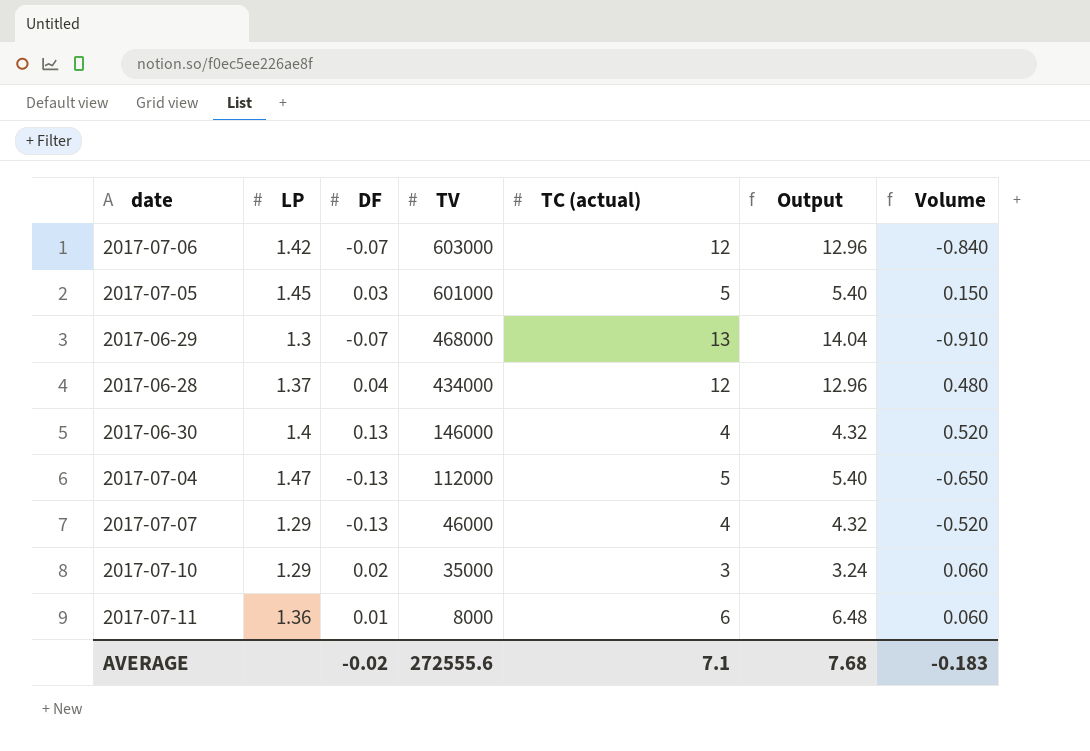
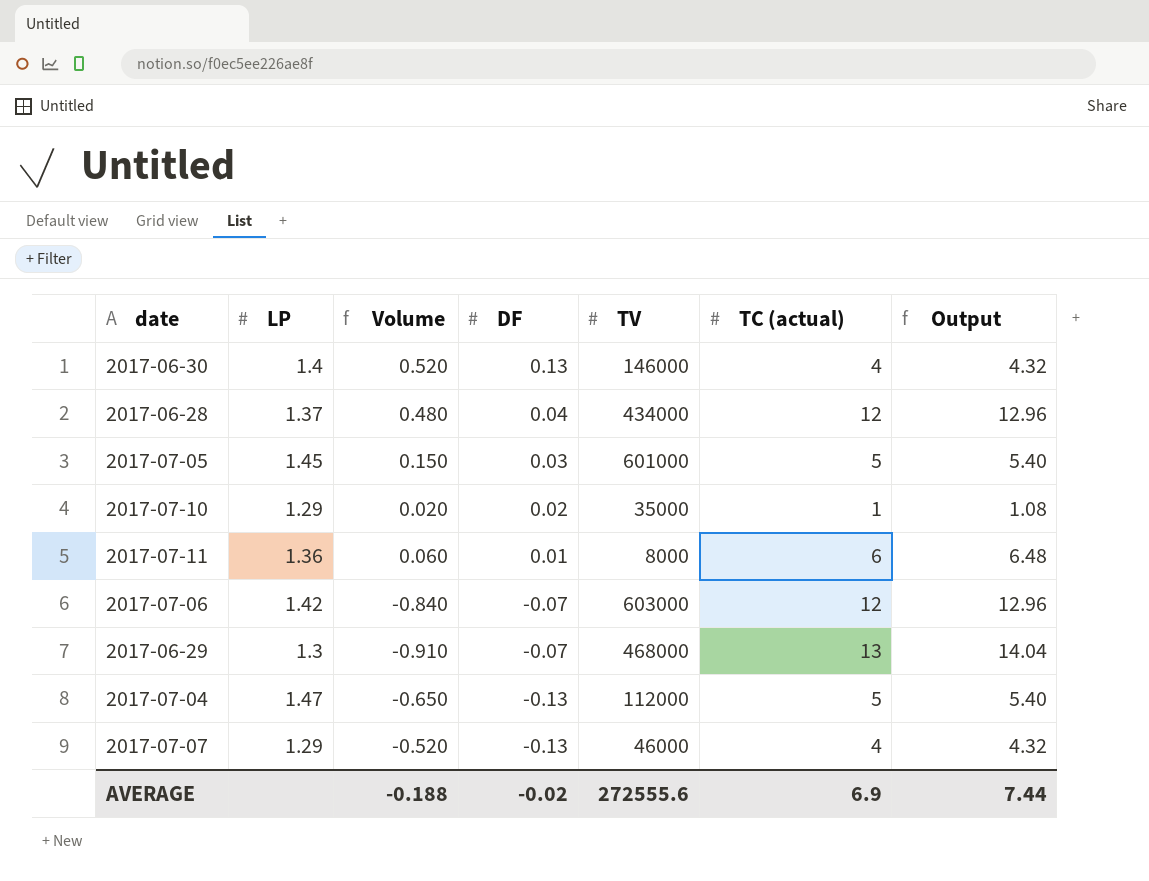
row order: TV descending -> DF descending
column Volume | position: 7 -> 3
2017-07-10 | Volume: 0.060 -> 0.020
2017-07-10 | TC (actual): 3 -> 1
2017-07-10 | Output: 3.24 -> 1.08
AVERAGE | Volume: -0.183 -> -0.188
AVERAGE | TC (actual): 7.1 -> 6.9
AVERAGE | Output: 7.68 -> 7.44

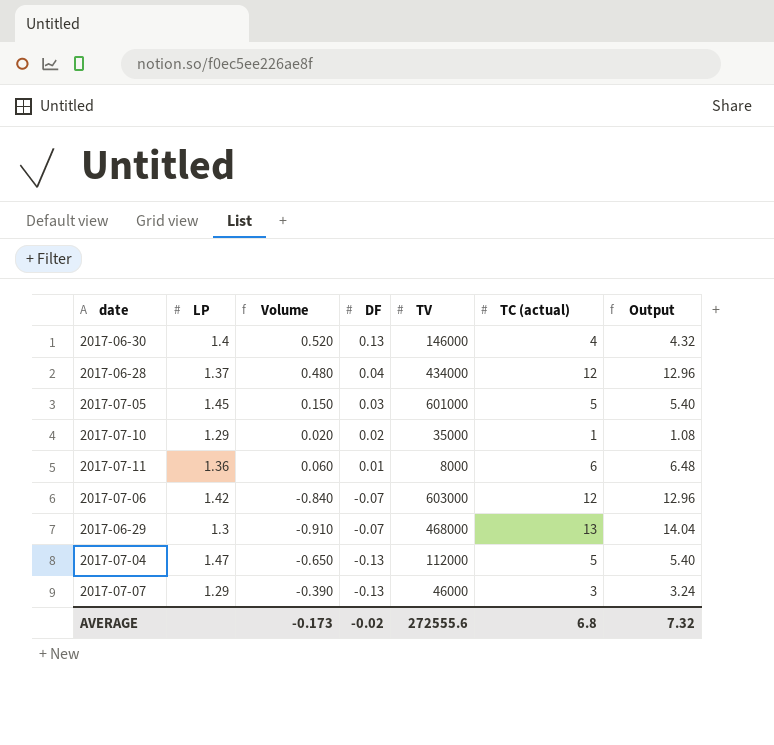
2017-07-07 | Volume: -0.520 -> -0.390
2017-07-07 | TC (actual): 4 -> 3
2017-07-07 | Output: 4.32 -> 3.24
AVERAGE | Volume: -0.188 -> -0.173
AVERAGE | TC (actual): 6.9 -> 6.8
AVERAGE | Output: 7.44 -> 7.32

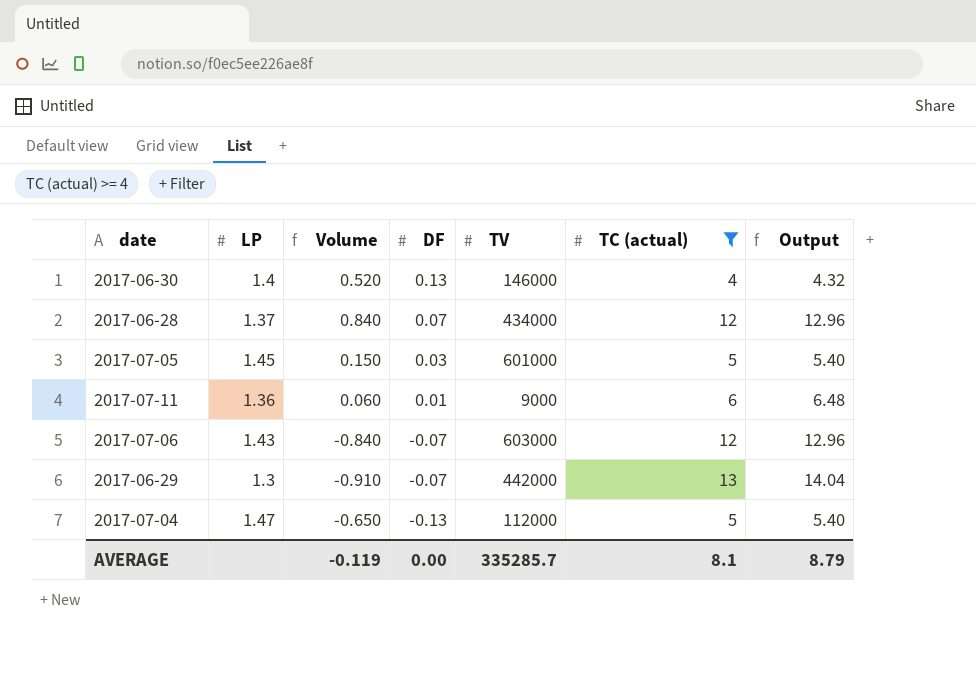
filter: none -> TC (actual) >= 4
2017-06-28 | Volume: 0.480 -> 0.840
2017-06-28 | DF: 0.04 -> 0.07
2017-07-11 | TV: 8000 -> 9000
2017-07-06 | LP: 1.42 -> 1.43
2017-06-29 | TV: 468000 -> 442000
AVERAGE | Volume: -0.173 -> -0.119
AVERAGE | DF: -0.02 -> 0.00
AVERAGE | TV: 272555.6 -> 335285.7
AVERAGE | TC (actual): 6.8 -> 8.1
AVERAGE | Output: 7.32 -> 8.79

